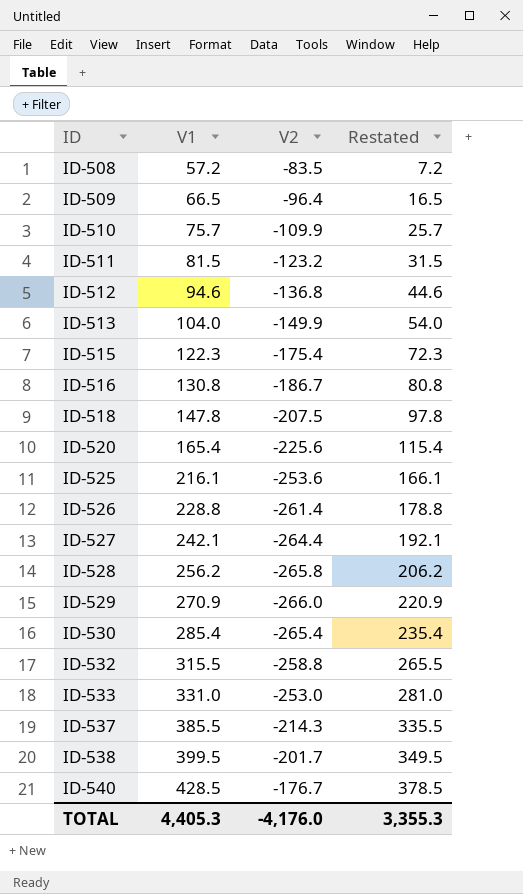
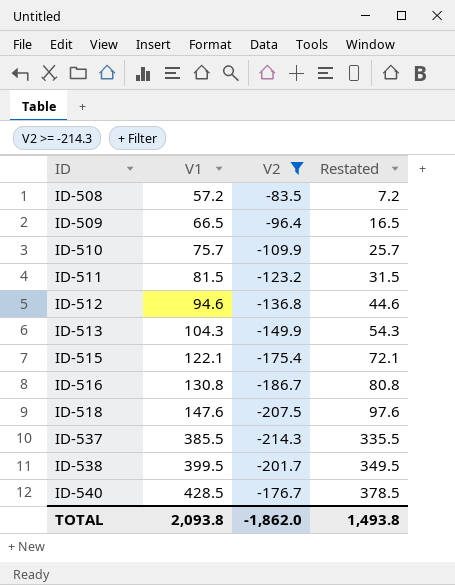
filter: none -> V2 >= -214.3
ID-513 | V1: 104.0 -> 104.3
ID-513 | Restated: 54.0 -> 54.3
ID-515 | V1: 122.3 -> 122.1
ID-515 | Restated: 72.3 -> 72.1
ID-518 | V1: 147.8 -> 147.6
ID-518 | Restated: 97.8 -> 97.6
TOTAL | V1: 4,405.3 -> 2,093.8
TOTAL | V2: -4,176.0 -> -1,862.0
TOTAL | Restated: 3,355.3 -> 1,493.8

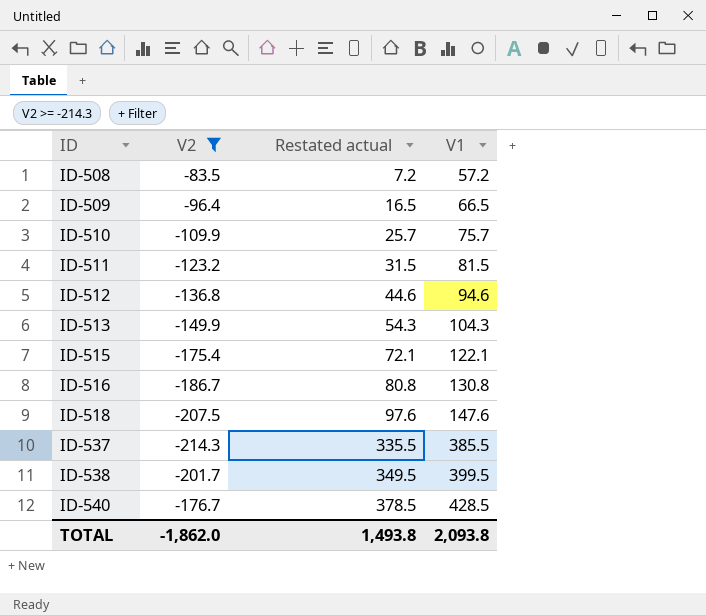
column name: Restated -> Restated actual
column V1 | position: 2 -> 4

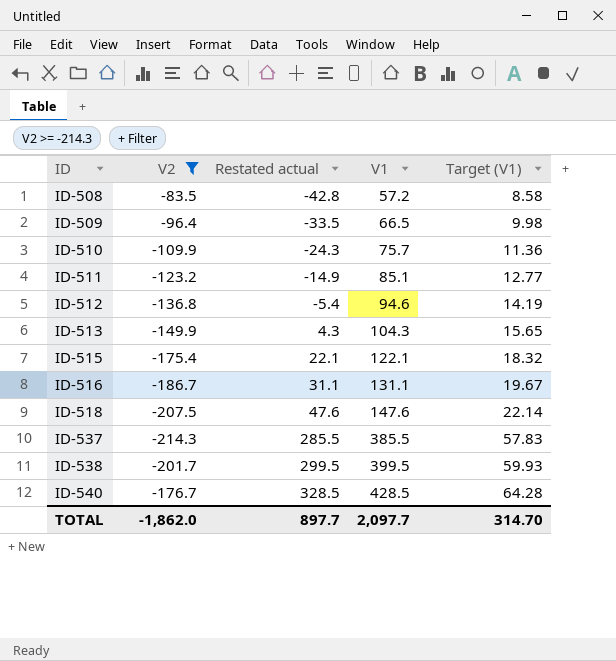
column Restated actual | formula: [V1] - 50 -> [V1] - 100
column Target (V1) | formula: none -> [V1] * 0.15
ID-511 | V1: 81.5 -> 85.1
ID-516 | V1: 130.8 -> 131.1
TOTAL | Restated actual: 1,493.8 -> 897.7
TOTAL | V1: 2,093.8 -> 2,097.7

